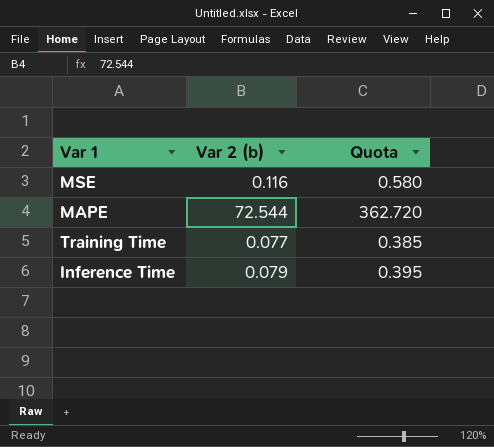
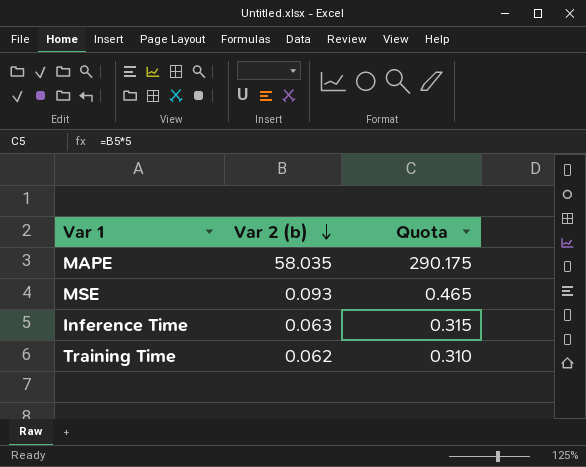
row order: none -> Var 2 (b) descending
MAPE | Var 2 (b): 72.544 -> 58.035
MAPE | Quota: 362.720 -> 290.175
MSE | Var 2 (b): 0.116 -> 0.093
MSE | Quota: 0.580 -> 0.465
Inference Time | Var 2 (b): 0.079 -> 0.063
Inference Time | Quota: 0.395 -> 0.315
Training Time | Var 2 (b): 0.077 -> 0.062
Training Time | Quota: 0.385 -> 0.310

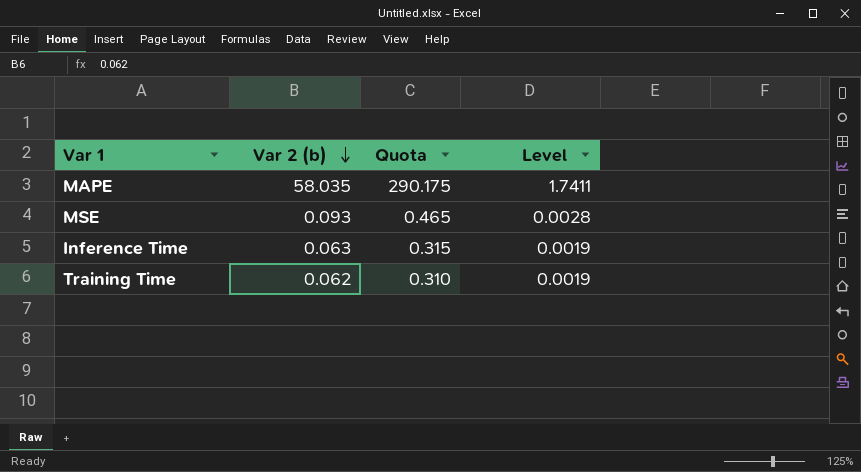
column Level | formula: none -> [Var 2 (b)] * 0.03

